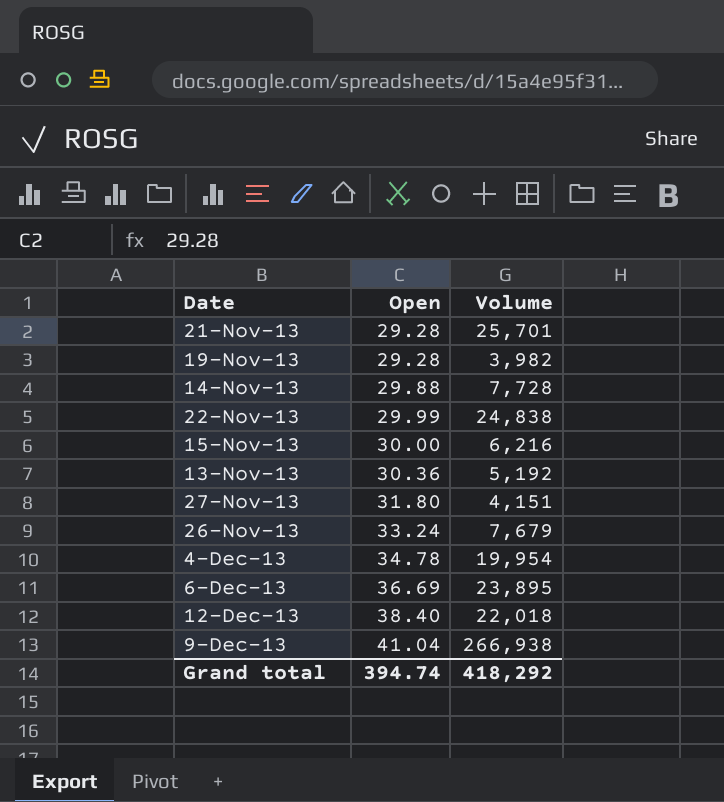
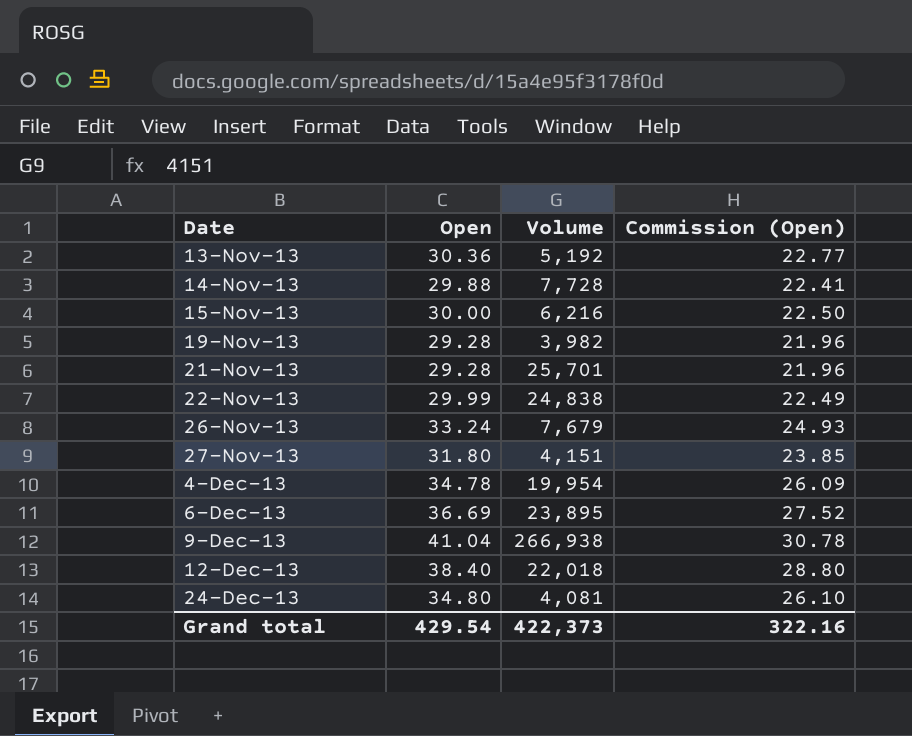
row order: Open ascending -> Date ascending
column Commission (Open) | formula: none -> [Open] * 0.75
row 24-Dec-13: none -> 34.80 | 4,081 | 26.10
Grand total | Open: 394.74 -> 429.54
Grand total | Volume: 418,292 -> 422,373

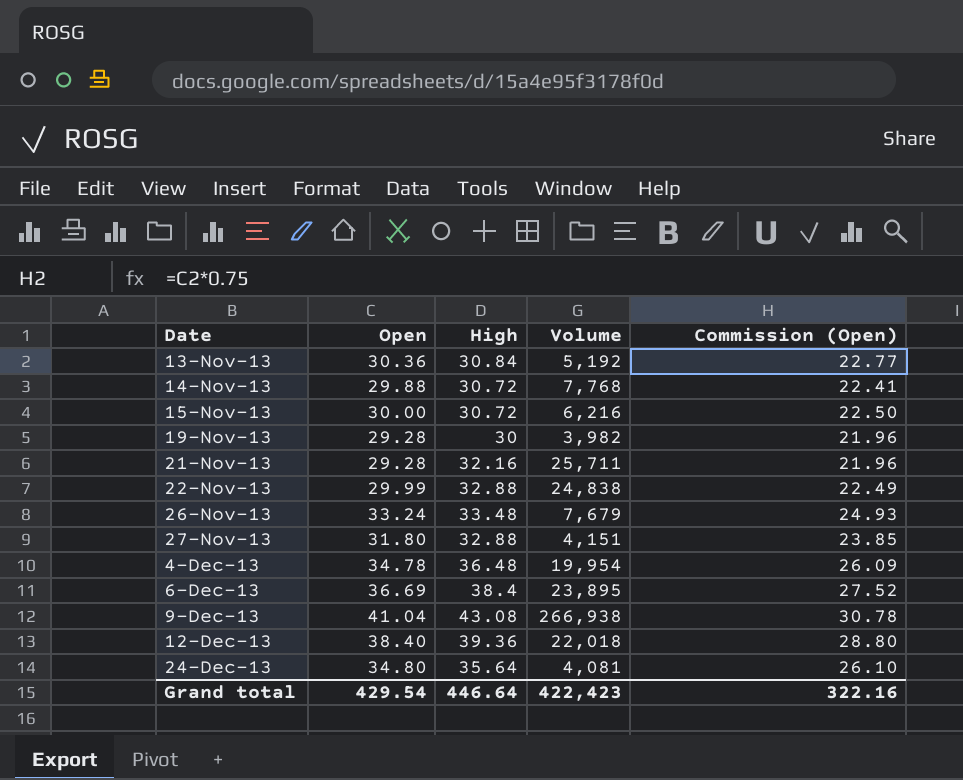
column High | position: none -> 3
14-Nov-13 | Volume: 7,728 -> 7,768
21-Nov-13 | Volume: 25,701 -> 25,711
Grand total | Volume: 422,373 -> 422,423

